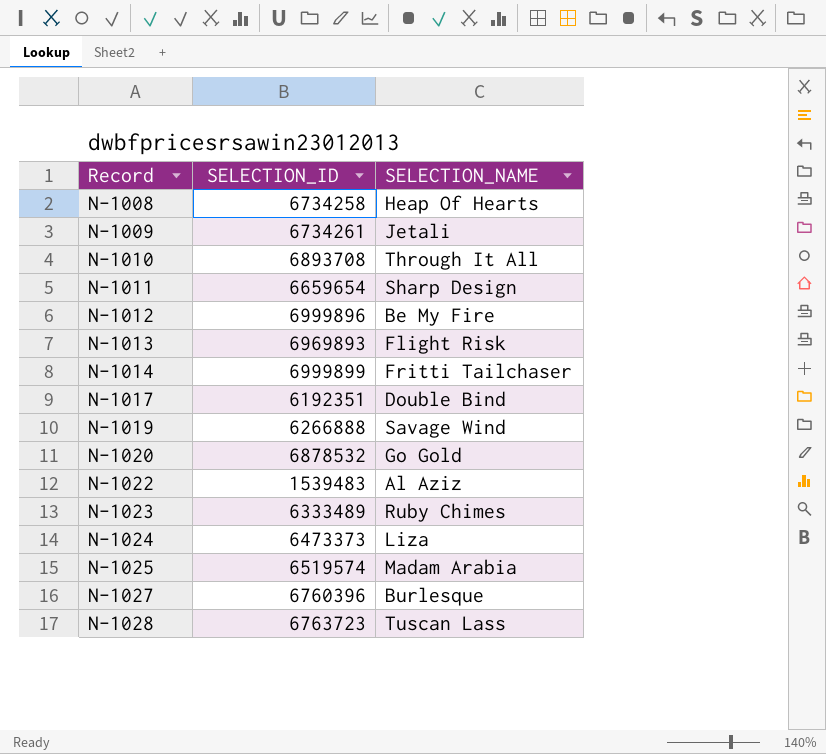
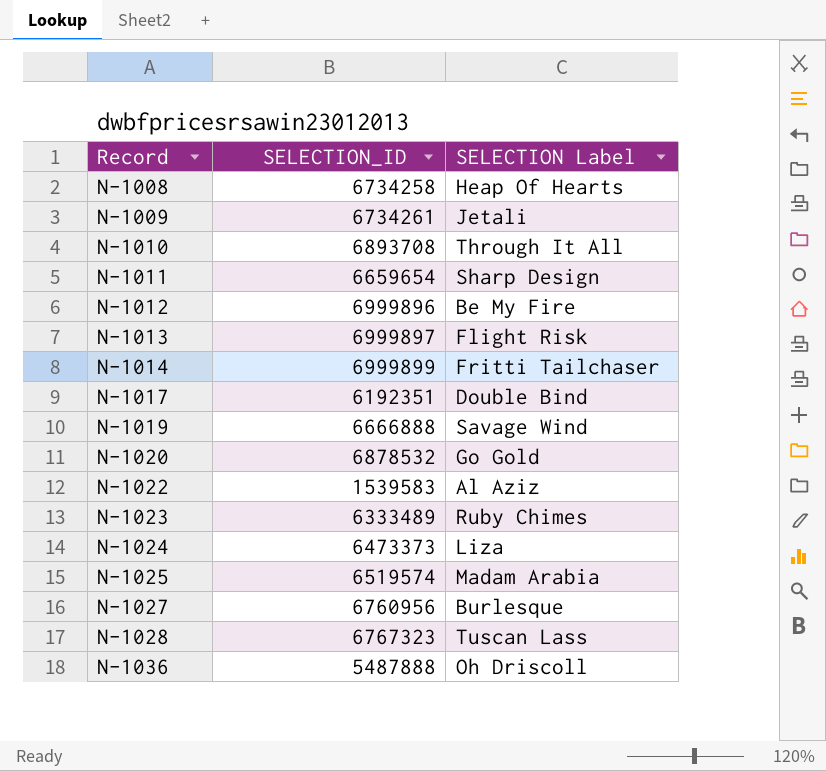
column name: SELECTION_NAME -> SELECTION Label
N-1013 | SELECTION_ID: 6969893 -> 6999897
N-1019 | SELECTION_ID: 6266888 -> 6666888
N-1022 | SELECTION_ID: 1539483 -> 1539583
N-1027 | SELECTION_ID: 6760396 -> 6760956
N-1028 | SELECTION_ID: 6763723 -> 6767323
row N-1036: none -> 5487888 | Oh Driscoll

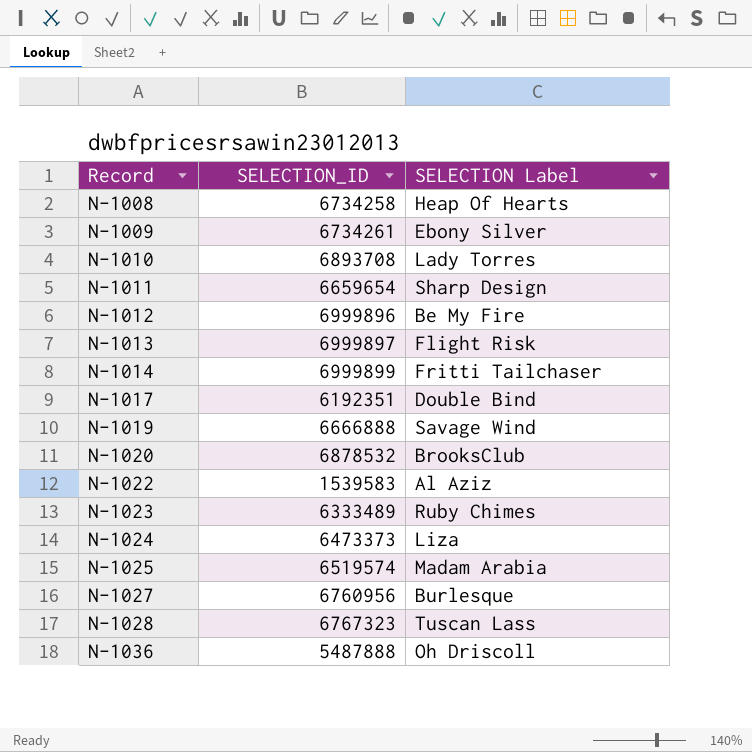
N-1009 | SELECTION Label: Jetali -> Ebony Silver
N-1010 | SELECTION Label: Through It All -> Lady Torres
N-1020 | SELECTION Label: Go Gold -> BrooksClub

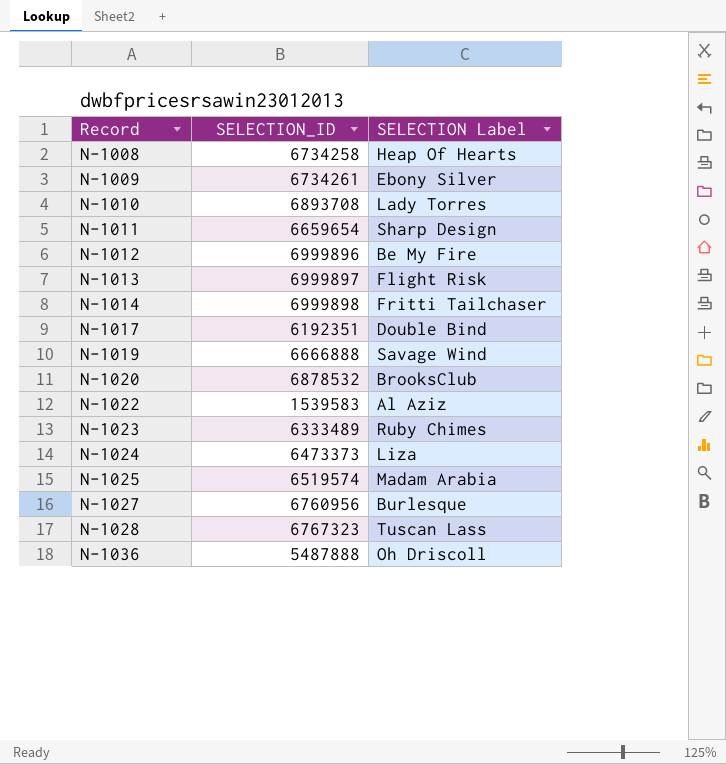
N-1014 | SELECTION_ID: 6999899 -> 6999898

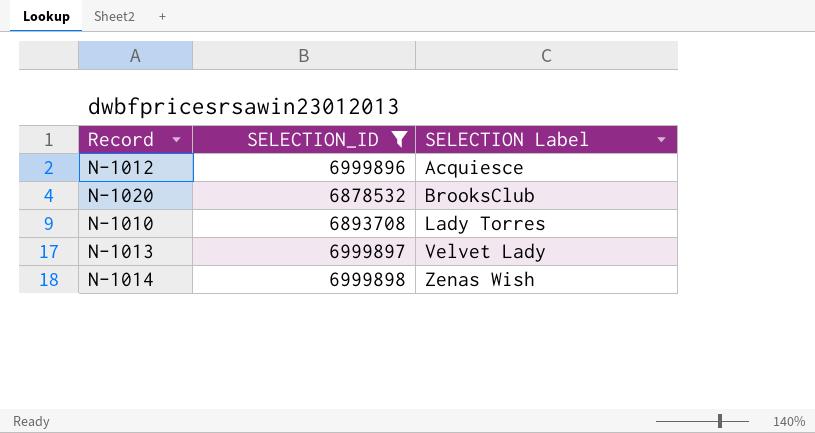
filter: none -> SELECTION_ID >= 6878532
row order: Record ascending -> SELECTION Label ascending
N-1012 | SELECTION Label: Be My Fire -> Acquiesce
N-1013 | SELECTION Label: Flight Risk -> Velvet Lady
N-1014 | SELECTION Label: Fritti Tailchaser -> Zenas Wish

